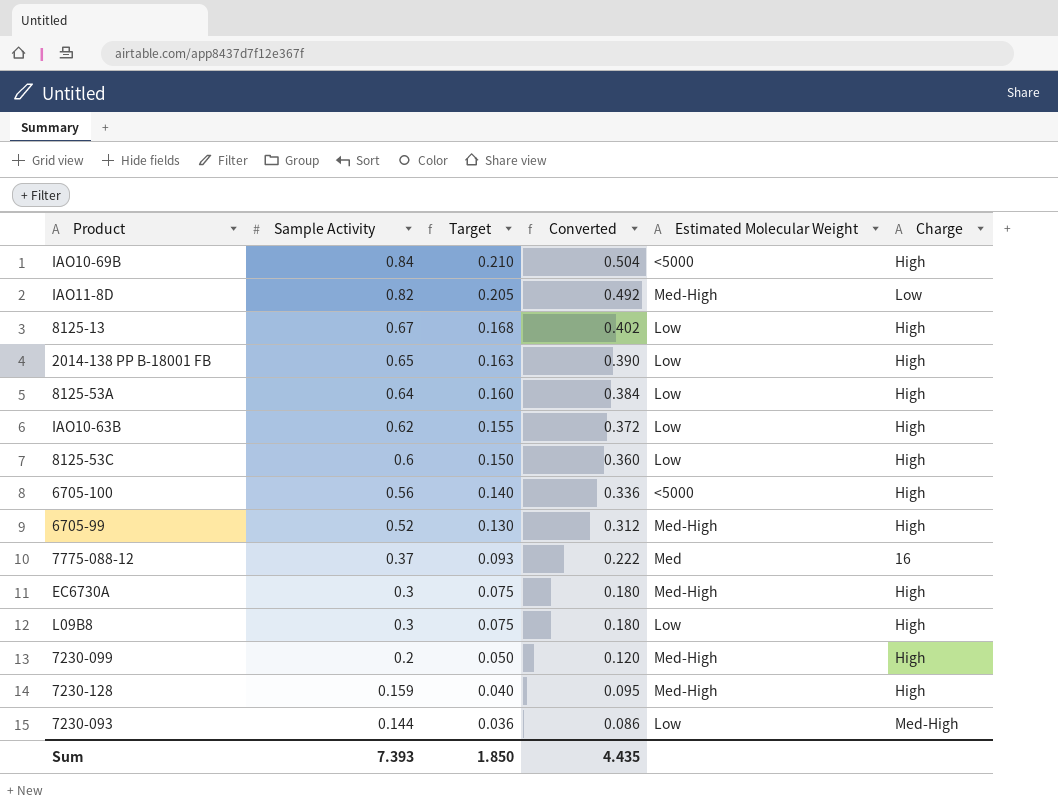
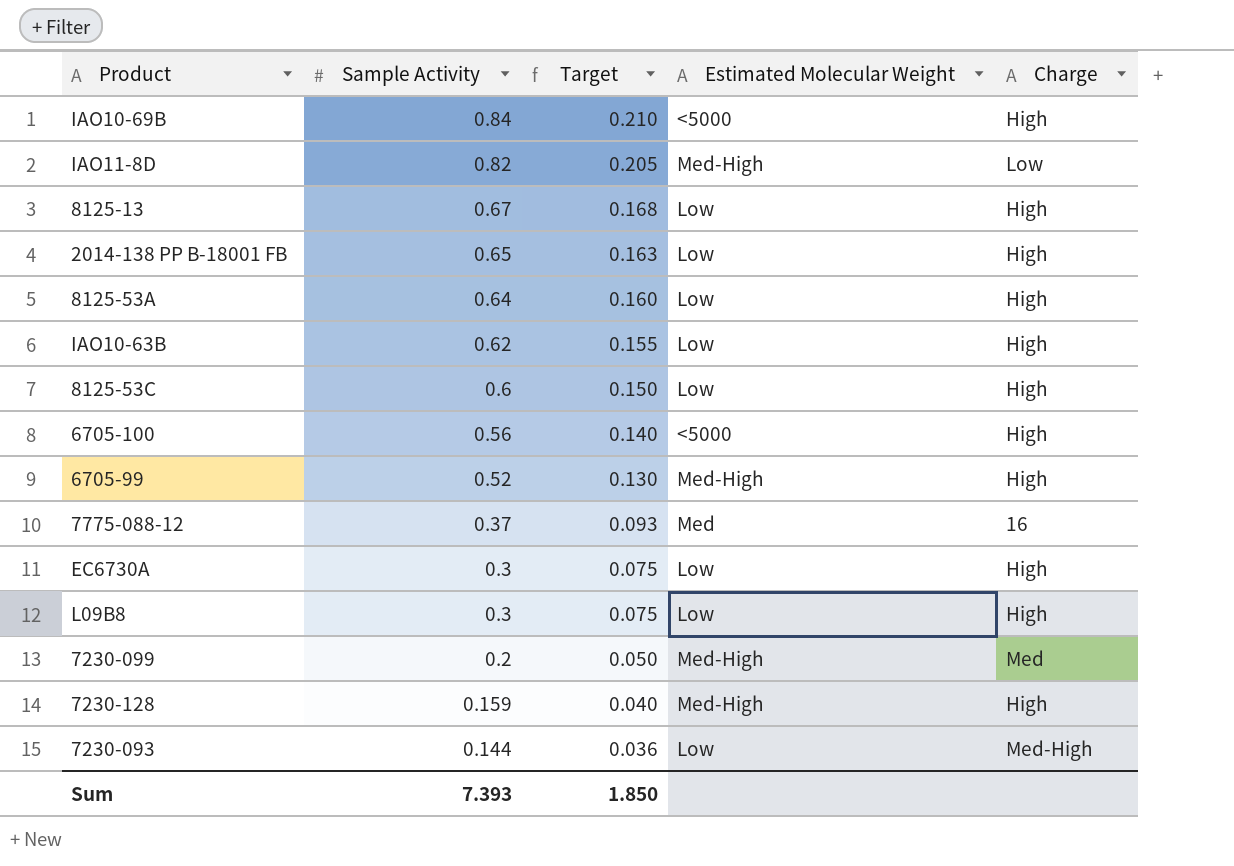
column Converted | formula: [Sample Activity] * 0.6 -> none
EC6730A | Estimated Molecular Weight: Med-High -> Low
7230-099 | Charge: High -> Med

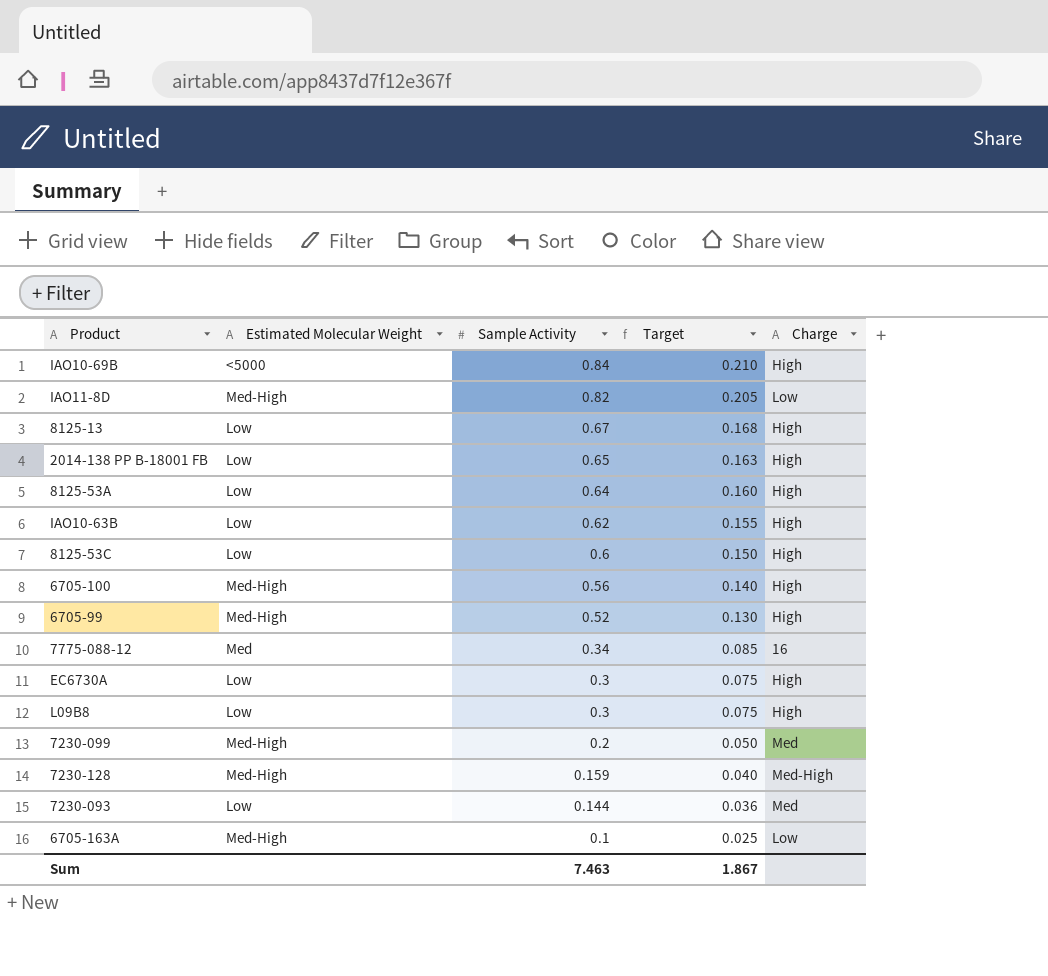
column Estimated Molecular Weight | position: 4 -> 2
6705-100 | Estimated Molecular Weight: <5000 -> Med-High
7775-088-12 | Sample Activity: 0.37 -> 0.34
7775-088-12 | Target: 0.093 -> 0.085
7230-128 | Charge: High -> Med-High
7230-093 | Charge: Med-High -> Med
row 6705-163A: none -> Med-High | 0.1 | 0.025 | Low
Sum | Sample Activity: 7.393 -> 7.463
Sum | Target: 1.850 -> 1.867

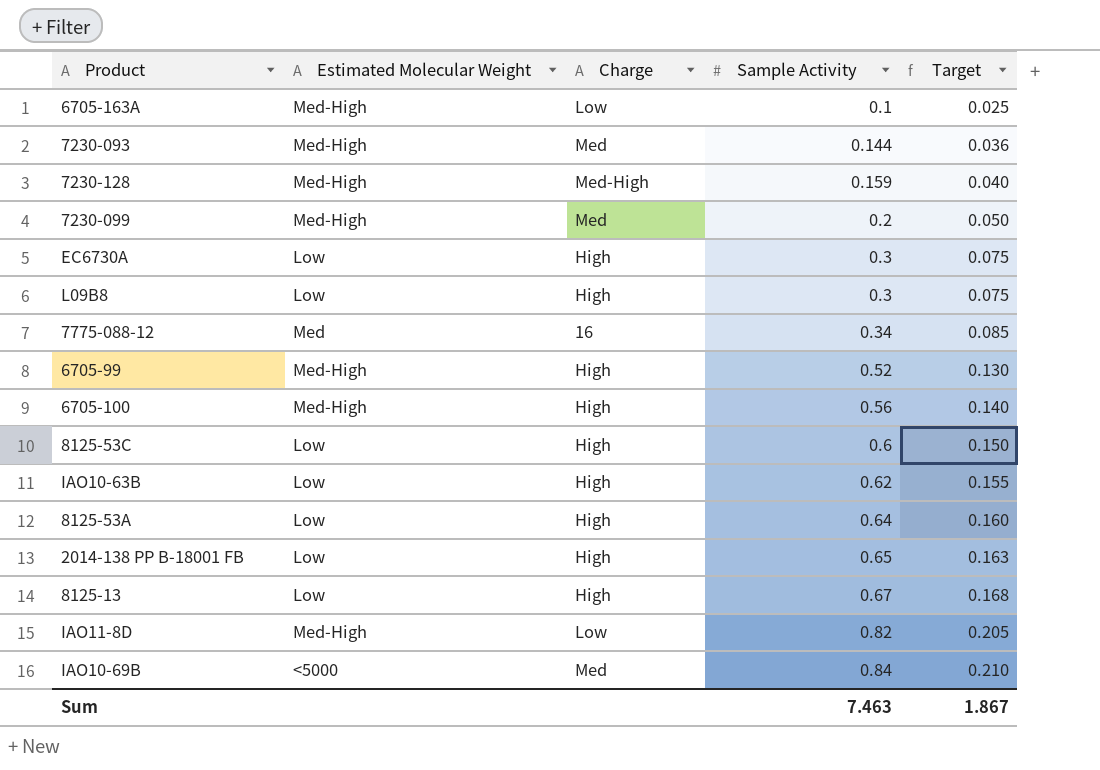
row order: Sample Activity descending -> Sample Activity ascending
column Charge | position: 5 -> 3
7230-093 | Estimated Molecular Weight: Low -> Med-High
IAO10-69B | Charge: High -> Med

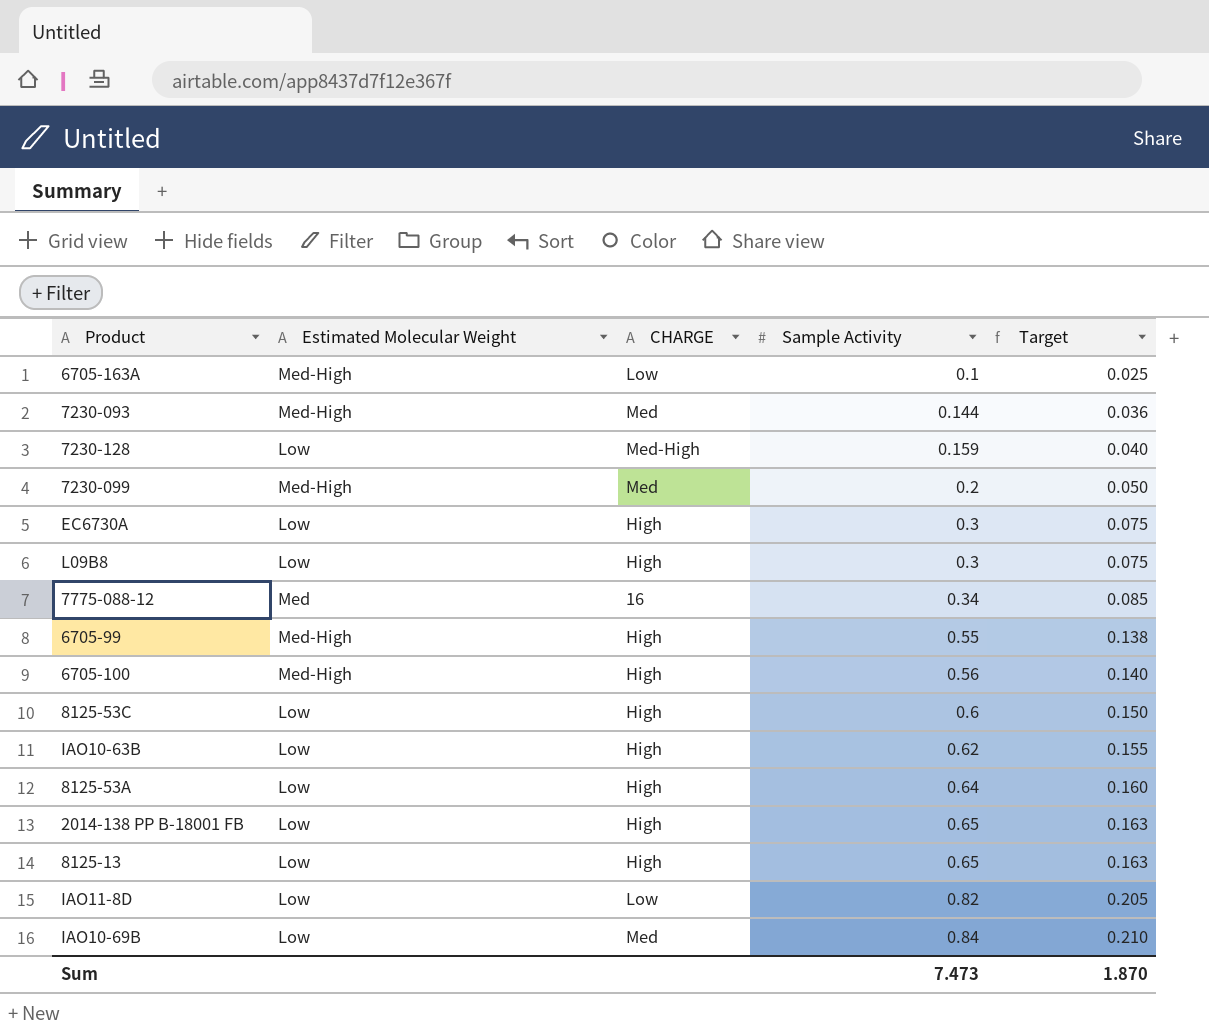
column name: Charge -> CHARGE
7230-128 | Estimated Molecular Weight: Med-High -> Low
6705-99 | Sample Activity: 0.52 -> 0.55
6705-99 | Target: 0.130 -> 0.138
8125-13 | Sample Activity: 0.67 -> 0.65
8125-13 | Target: 0.168 -> 0.163
IAO11-8D | Estimated Molecular Weight: Med-High -> Low
IAO10-69B | Estimated Molecular Weight: <5000 -> Low
Sum | Sample Activity: 7.463 -> 7.473
Sum | Target: 1.867 -> 1.870

